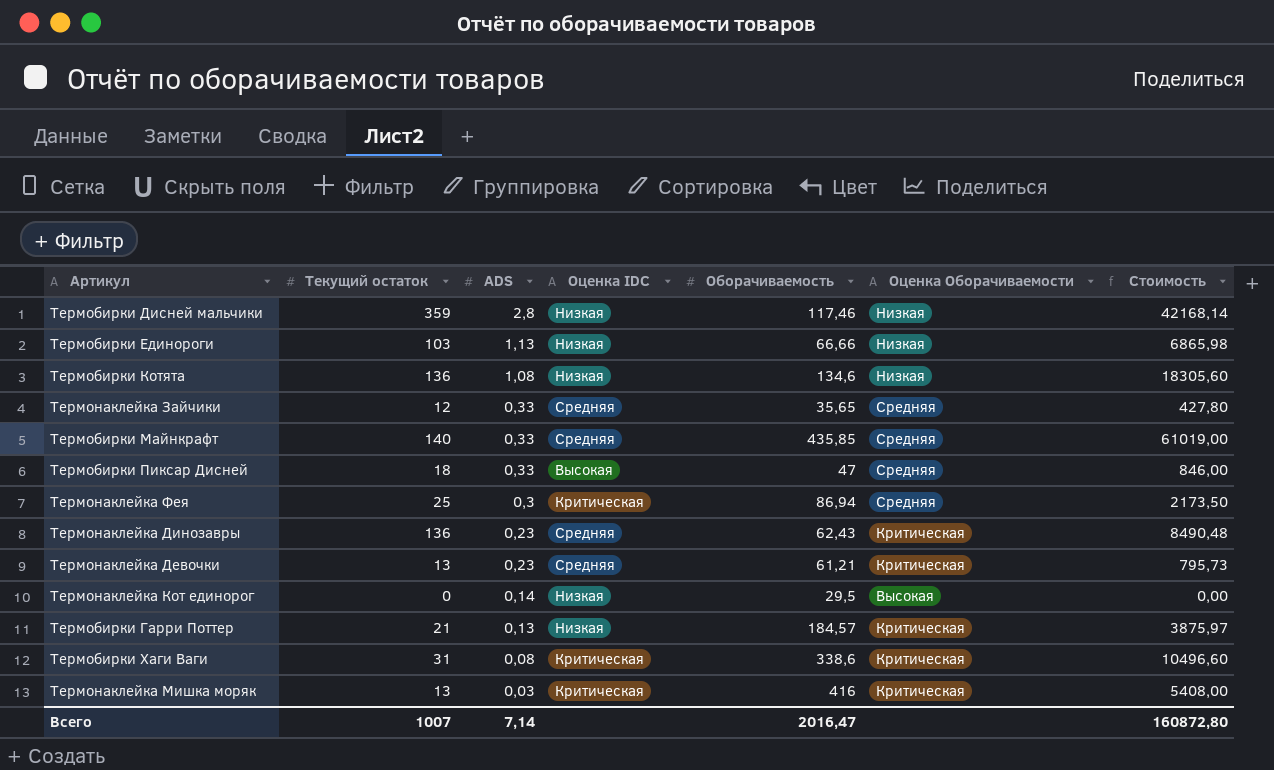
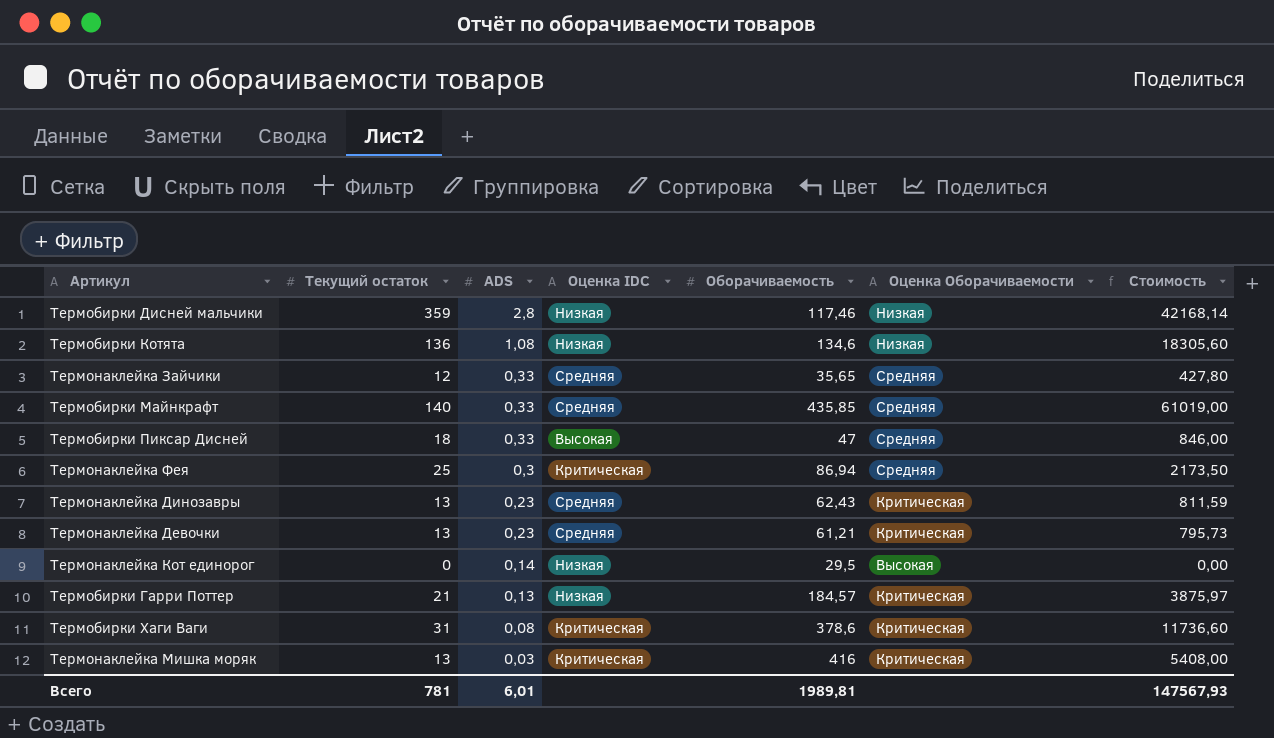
row Термобирки Единороги: 103 | 1,13 | Низкая | 66,66 | Низкая | 6865,98 -> none
Термонаклейка Динозавры | Текущий остаток: 136 -> 13
Термонаклейка Динозавры | Стоимость: 8490,48 -> 811,59
Термобирки Хаги Ваги | Оборачиваемость: 338,6 -> 378,6
Термобирки Хаги Ваги | Стоимость: 10496,60 -> 11736,60
Всего | Текущий остаток: 1007 -> 781
Всего | ADS: 7,14 -> 6,01
Всего | Оборачиваемость: 2016,47 -> 1989,81
Всего | Стоимость: 160872,80 -> 147567,93

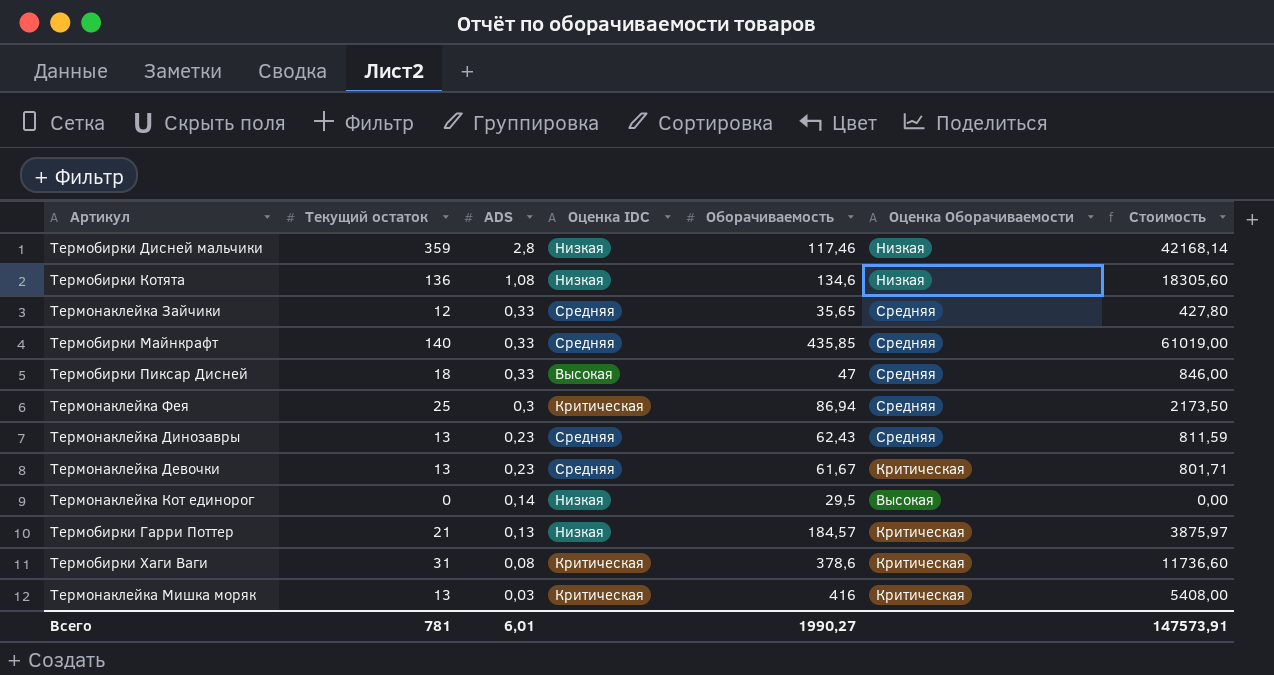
Термонаклейка Динозавры | Оценка Оборачиваемости: Критическая -> Средняя
Термонаклейка Девочки | Оборачиваемость: 61,21 -> 61,67
Термонаклейка Девочки | Стоимость: 795,73 -> 801,71
Всего | Оборачиваемость: 1989,81 -> 1990,27
Всего | Стоимость: 147567,93 -> 147573,91

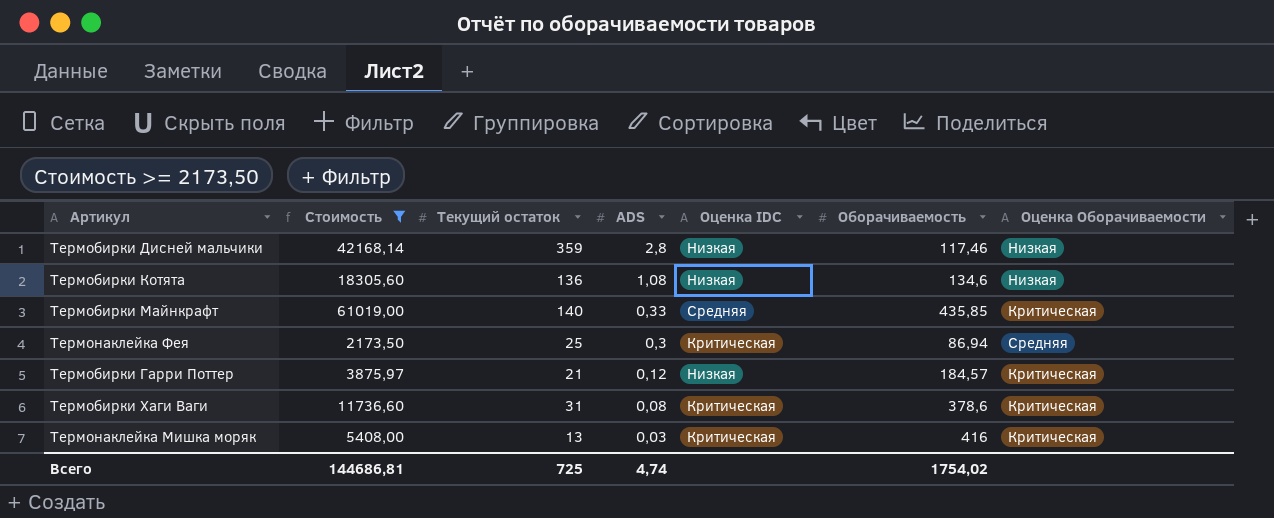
filter: none -> Стоимость >= 2173,50
column Стоимость | position: 7 -> 2
Термобирки Майнкрафт | Оценка Оборачиваемости: Средняя -> Критическая
Термобирки Гарри Поттер | ADS: 0,13 -> 0,12
Всего | Стоимость: 147573,91 -> 144686,81
Всего | Текущий остаток: 781 -> 725
Всего | ADS: 6,01 -> 4,74
Всего | Оборачиваемость: 1990,27 -> 1754,02

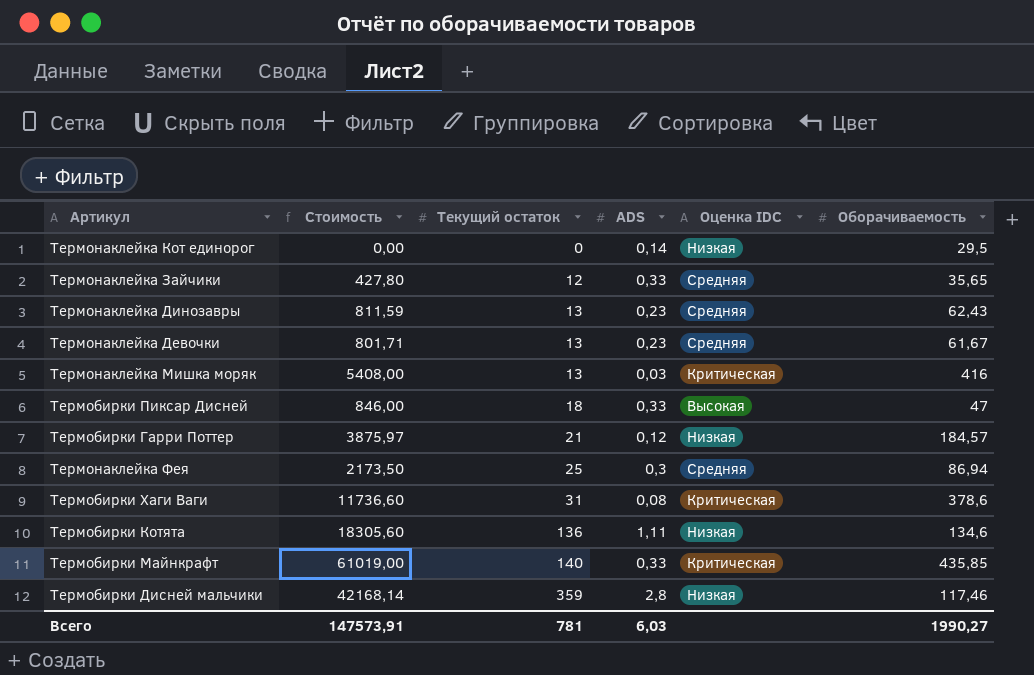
filter: Стоимость >= 2173,50 -> none
row order: ADS descending -> Текущий остаток ascending
column Оценка Оборачиваемости | position: 7 -> none
Термонаклейка Фея | Оценка IDC: Критическая -> Средняя
Термобирки Котята | ADS: 1,08 -> 1,11
Термобирки Майнкрафт | Оценка IDC: Средняя -> Критическая
Всего | Стоимость: 144686,81 -> 147573,91
Всего | Текущий остаток: 725 -> 781
Всего | ADS: 4,74 -> 6,03
Всего | Оборачиваемость: 1754,02 -> 1990,27

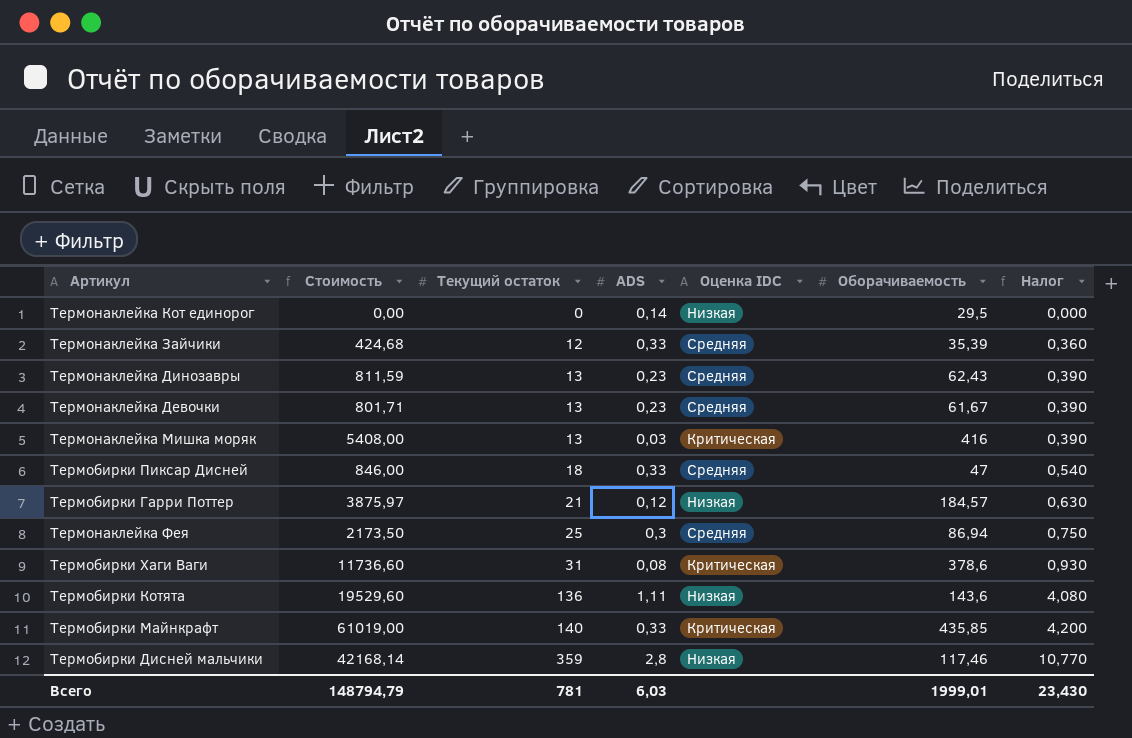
column Налог | formula: none -> [Текущий остаток] * 0,03
Термонаклейка Зайчики | Стоимость: 427,80 -> 424,68
Термонаклейка Зайчики | Оборачиваемость: 35,65 -> 35,39
Термобирки Пиксар Дисней | Оценка IDC: Высокая -> Средняя
Термобирки Котята | Стоимость: 18305,60 -> 19529,60
Термобирки Котята | Оборачиваемость: 134,6 -> 143,6
Всего | Стоимость: 147573,91 -> 148794,79
Всего | Оборачиваемость: 1990,27 -> 1999,01

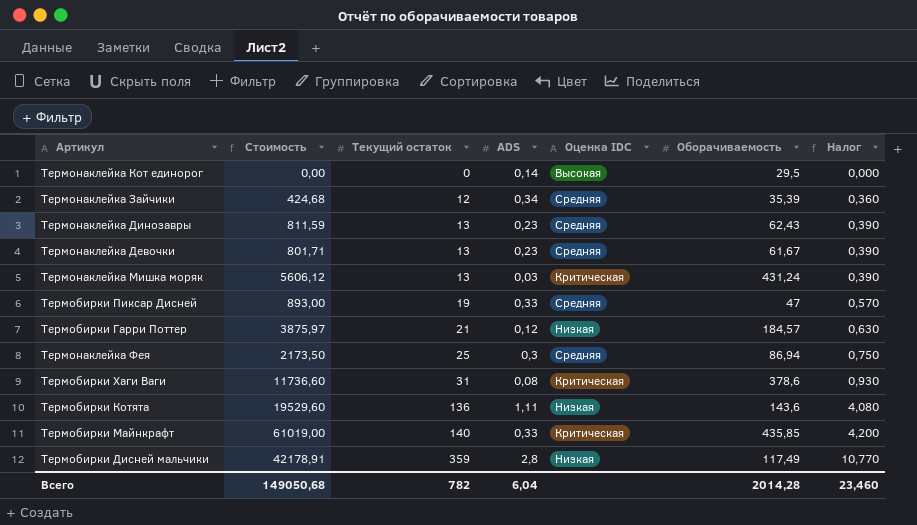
Термонаклейка Кот единорог | Оценка IDC: Низкая -> Высокая
Термонаклейка Зайчики | ADS: 0,33 -> 0,34
Термонаклейка Мишка моряк | Стоимость: 5408,00 -> 5606,12
Термонаклейка Мишка моряк | Оборачиваемость: 416 -> 431,24
Термобирки Пиксар Дисней | Стоимость: 846,00 -> 893,00
Термобирки Пиксар Дисней | Текущий остаток: 18 -> 19
Термобирки Пиксар Дисней | Налог: 0,540 -> 0,570
Термобирки Дисней мальчики | Стоимость: 42168,14 -> 42178,91
Термобирки Дисней мальчики | Оборачиваемость: 117,46 -> 117,49
Всего | Стоимость: 148794,79 -> 149050,68
Всего | Текущий остаток: 781 -> 782
Всего | ADS: 6,03 -> 6,04
Всего | Оборачиваемость: 1999,01 -> 2014,28
Всего | Налог: 23,430 -> 23,460

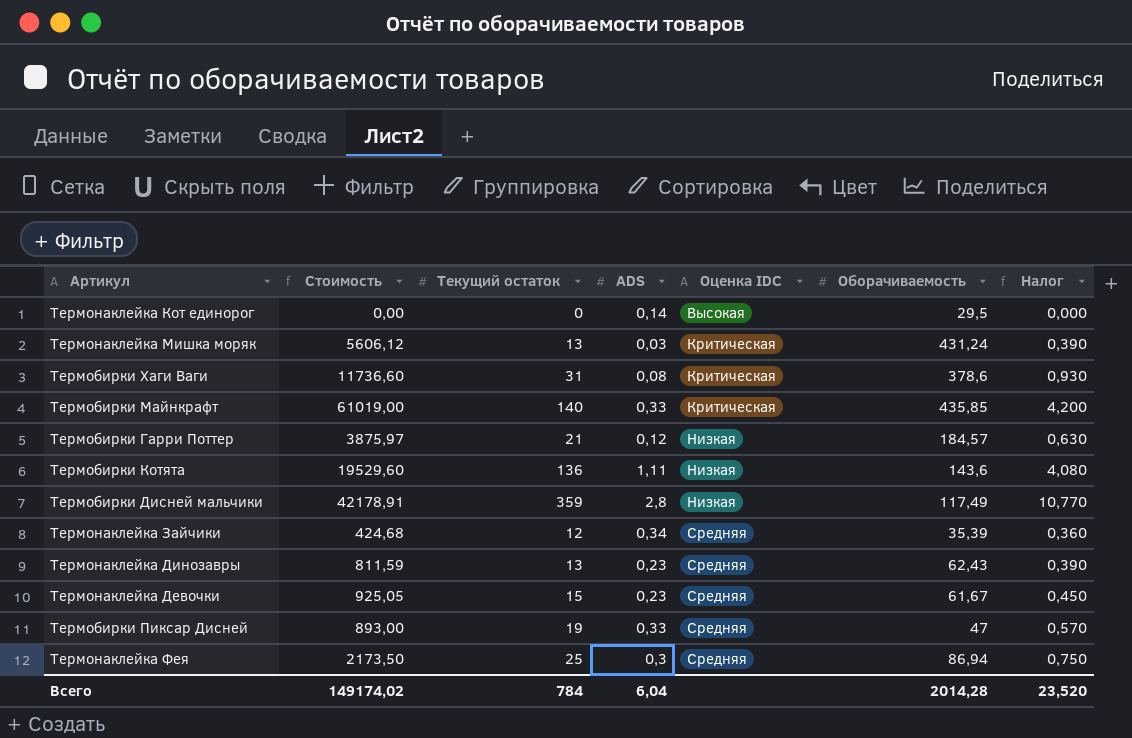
row order: Текущий остаток ascending -> Оценка IDC ascending
Термонаклейка Девочки | Стоимость: 801,71 -> 925,05
Термонаклейка Девочки | Текущий остаток: 13 -> 15
Термонаклейка Девочки | Налог: 0,390 -> 0,450
Всего | Стоимость: 149050,68 -> 149174,02
Всего | Текущий остаток: 782 -> 784
Всего | Налог: 23,460 -> 23,520

